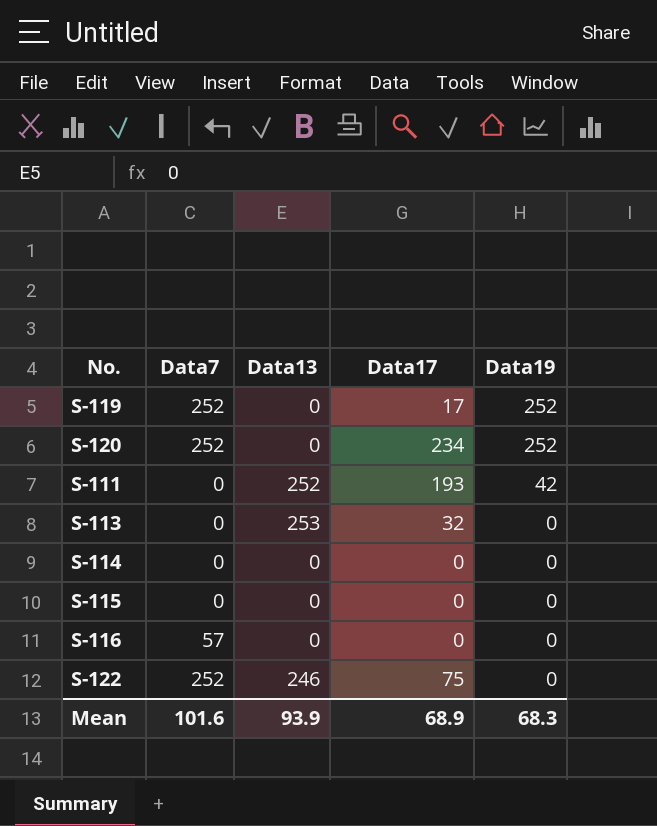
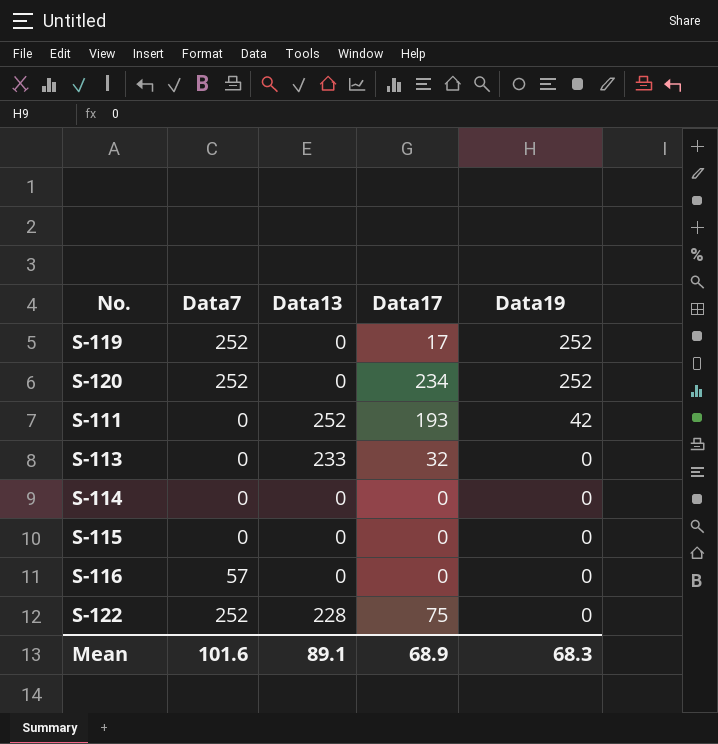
S-113 | Data13: 253 -> 233
S-122 | Data13: 246 -> 228
Mean | Data13: 93.9 -> 89.1

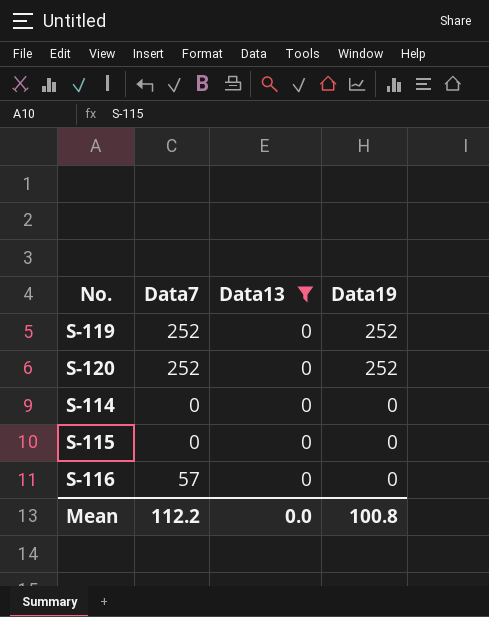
filter: none -> Data13 = 0
column Data17 | position: 4 -> none
Mean | Data7: 101.6 -> 112.2
Mean | Data13: 89.1 -> 0.0
Mean | Data19: 68.3 -> 100.8

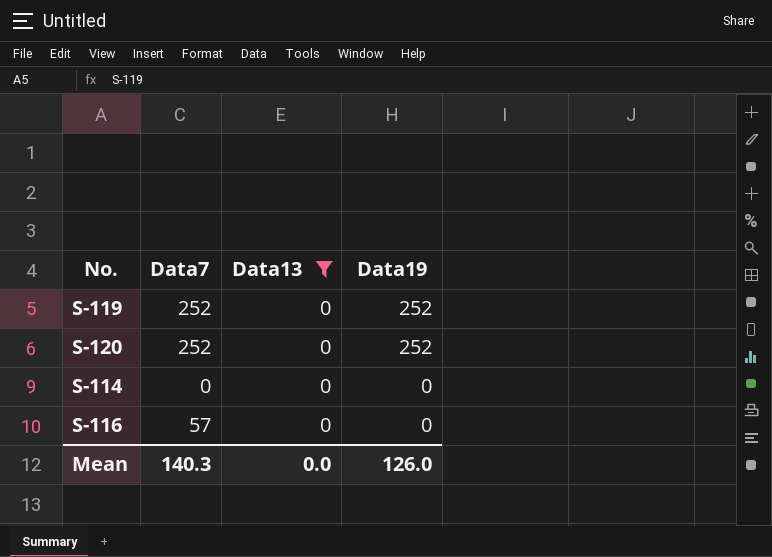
row S-115: 0 | 0 | 0 -> none
Mean | Data7: 112.2 -> 140.3
Mean | Data19: 100.8 -> 126.0

